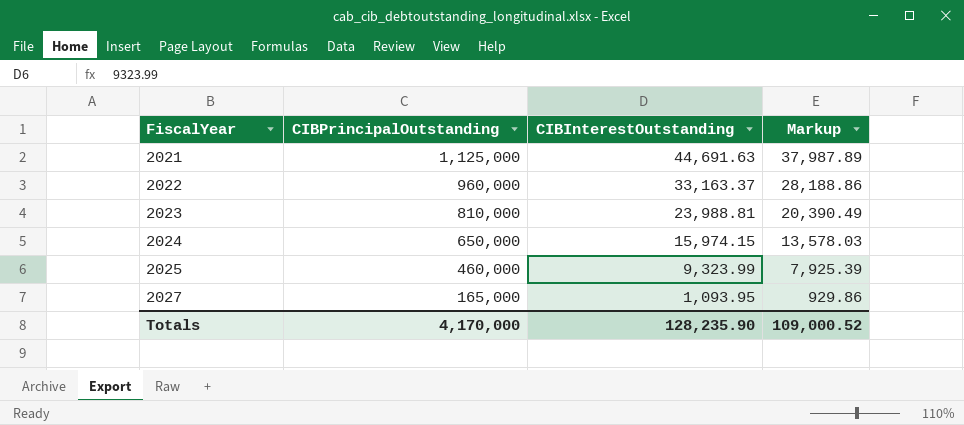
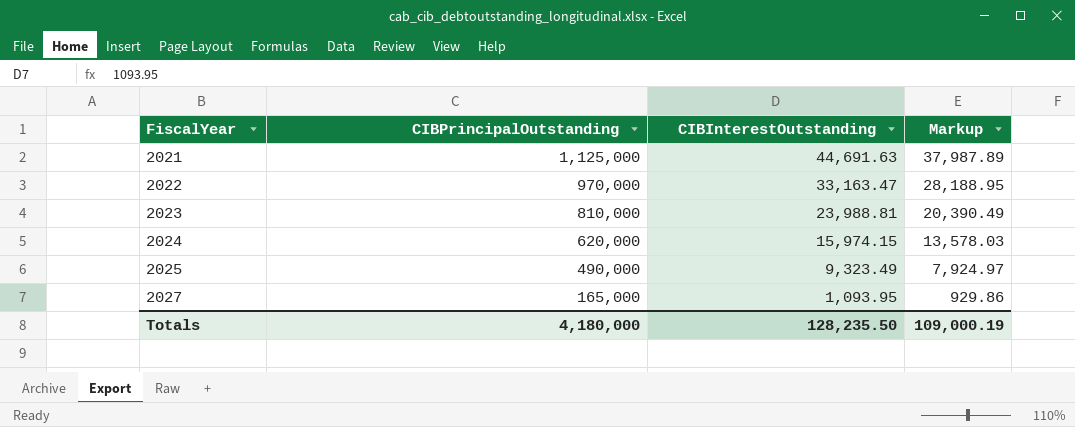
2022 | CIBPrincipalOutstanding: 960,000 -> 970,000
2022 | CIBInterestOutstanding: 33,163.37 -> 33,163.47
2022 | Markup: 28,188.86 -> 28,188.95
2024 | CIBPrincipalOutstanding: 650,000 -> 620,000
2025 | CIBPrincipalOutstanding: 460,000 -> 490,000
2025 | CIBInterestOutstanding: 9,323.99 -> 9,323.49
2025 | Markup: 7,925.39 -> 7,924.97
Totals | CIBPrincipalOutstanding: 4,170,000 -> 4,180,000
Totals | CIBInterestOutstanding: 128,235.90 -> 128,235.50
Totals | Markup: 109,000.52 -> 109,000.19

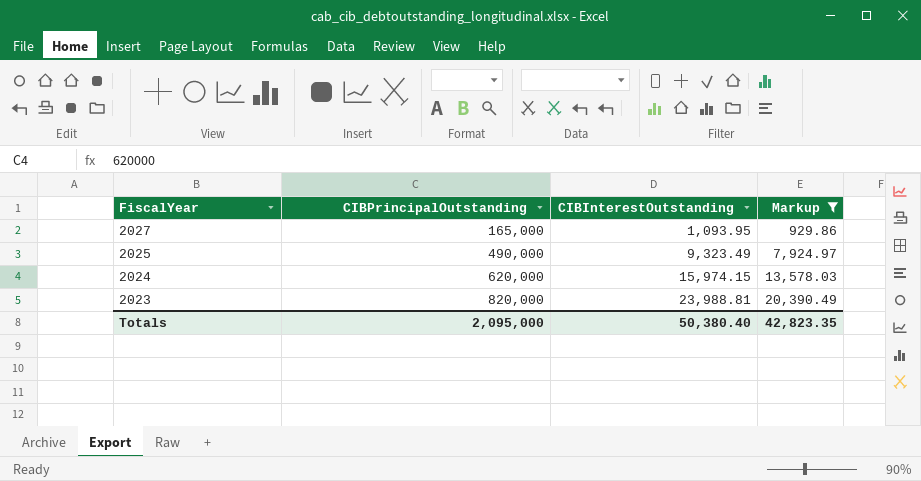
filter: none -> Markup <= 20,390.49
row order: FiscalYear ascending -> FiscalYear descending
2023 | CIBPrincipalOutstanding: 810,000 -> 820,000
Totals | CIBPrincipalOutstanding: 4,180,000 -> 2,095,000
Totals | CIBInterestOutstanding: 128,235.50 -> 50,380.40
Totals | Markup: 109,000.19 -> 42,823.35

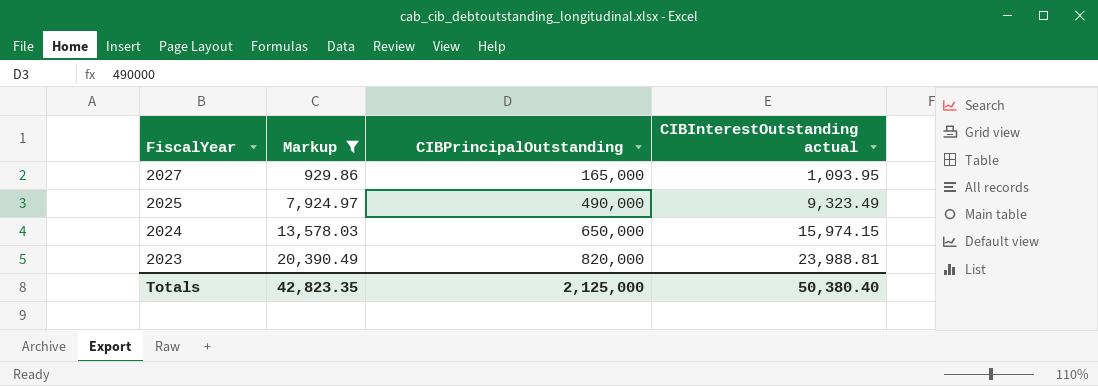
column Markup | position: 4 -> 2
column name: CIBInterestOutstanding -> CIBInterestOutstanding actual
2024 | CIBPrincipalOutstanding: 620,000 -> 650,000
Totals | CIBPrincipalOutstanding: 2,095,000 -> 2,125,000

